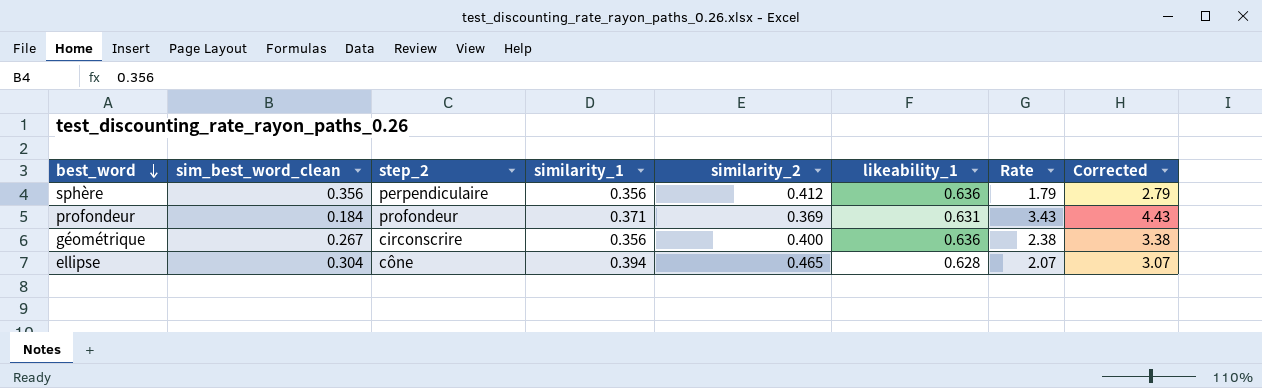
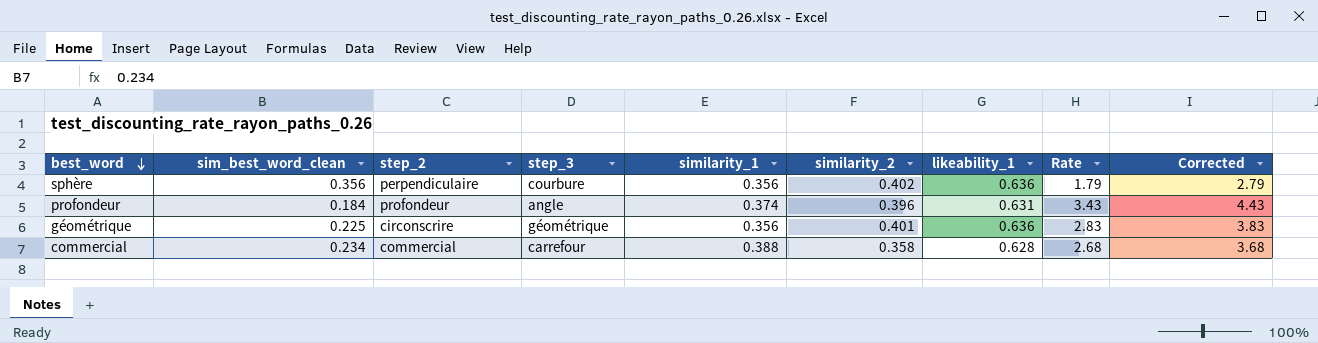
column step_3 | position: none -> 4
row ellipse: 0.304 | cône | 0.394 | 0.465 | 0.628 | 2.07 | 3.07 -> none
sphère | similarity_2: 0.412 -> 0.402
profondeur | similarity_1: 0.371 -> 0.374
profondeur | similarity_2: 0.369 -> 0.396
géométrique | sim_best_word_clean: 0.267 -> 0.225
géométrique | similarity_2: 0.400 -> 0.401
géométrique | Rate: 2.38 -> 2.83
géométrique | Corrected: 3.38 -> 3.83
row commercial: none -> 0.234 | commercial | carrefour | 0.388 | 0.358 | 0.628 | 2.68 | 3.68

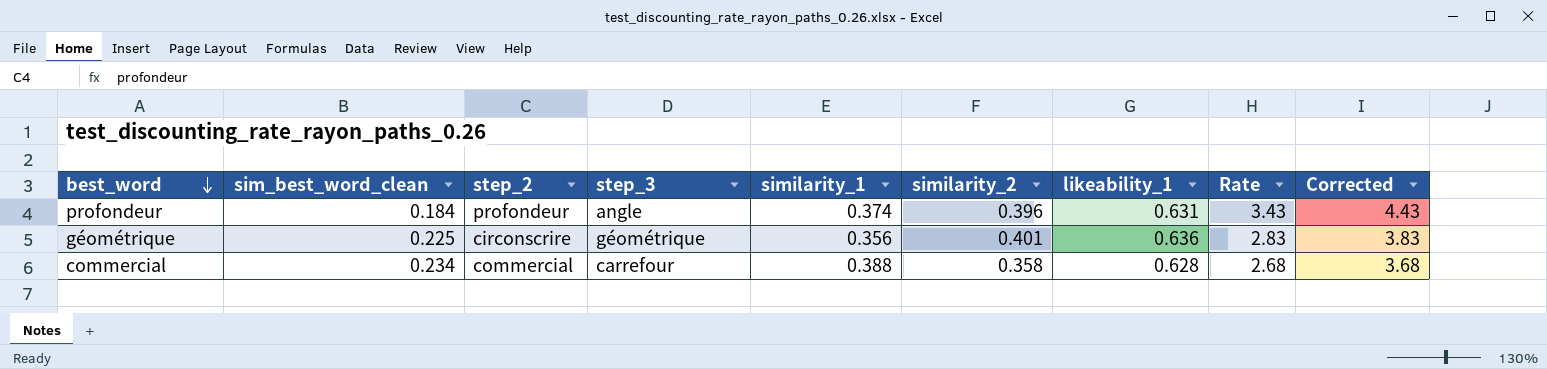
row sphère: 0.356 | perpendiculaire | courbure | 0.356 | 0.402 | 0.636 | 1.79 | 2.79 -> none

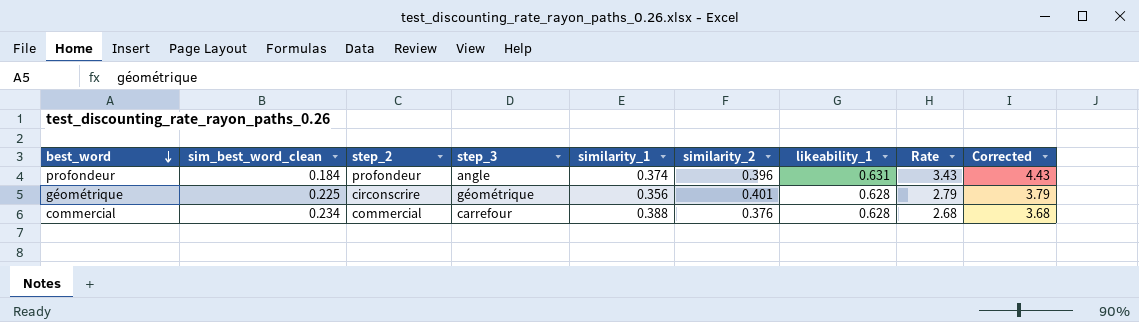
géométrique | likeability_1: 0.636 -> 0.628
géométrique | Rate: 2.83 -> 2.79
géométrique | Corrected: 3.83 -> 3.79
commercial | similarity_2: 0.358 -> 0.376

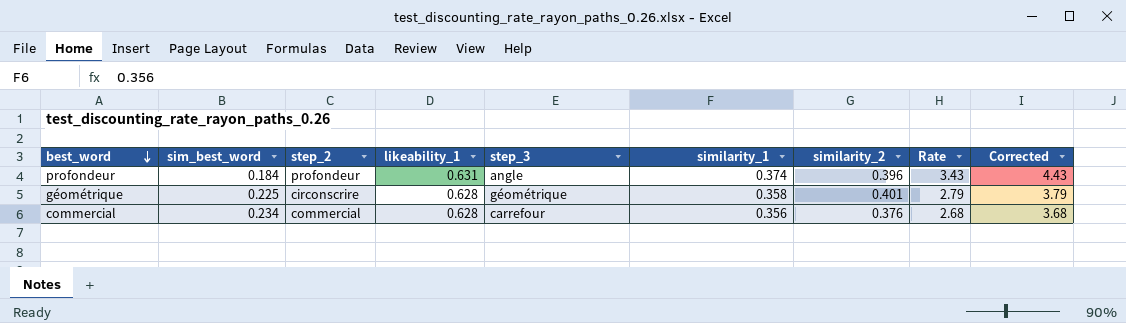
column name: sim_best_word_clean -> sim_best_word
column likeability_1 | position: 7 -> 4
géométrique | similarity_1: 0.356 -> 0.358
commercial | similarity_1: 0.388 -> 0.356

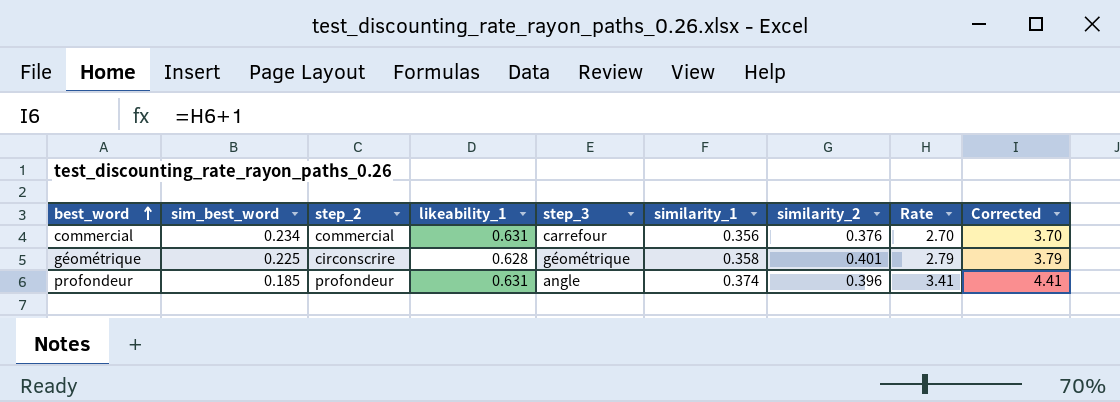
row order: best_word descending -> best_word ascending
commercial | likeability_1: 0.628 -> 0.631
commercial | Rate: 2.68 -> 2.70
commercial | Corrected: 3.68 -> 3.70
profondeur | sim_best_word: 0.184 -> 0.185
profondeur | Rate: 3.43 -> 3.41
profondeur | Corrected: 4.43 -> 4.41

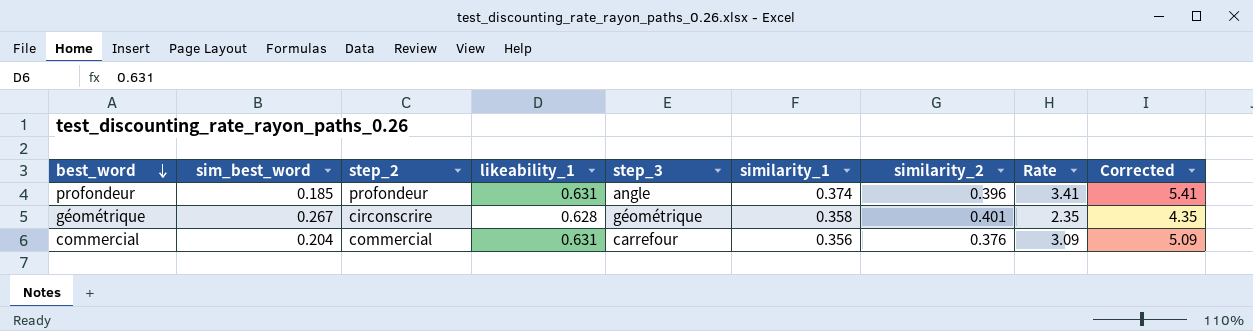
row order: best_word ascending -> best_word descending
column Corrected | formula: [Rate] + 1 -> [Rate] + 2
géométrique | sim_best_word: 0.225 -> 0.267
géométrique | Rate: 2.79 -> 2.35
commercial | sim_best_word: 0.234 -> 0.204
commercial | Rate: 2.70 -> 3.09

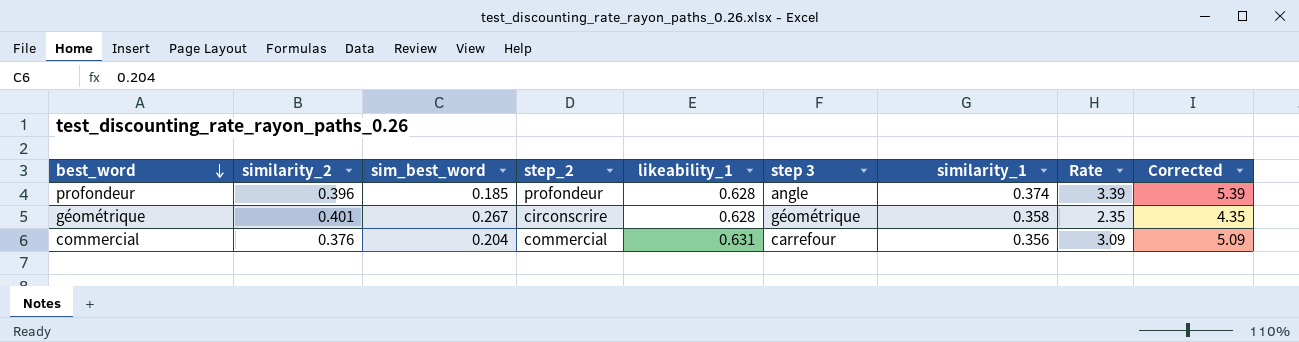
column similarity_2 | position: 7 -> 2
column name: step_3 -> step 3
profondeur | likeability_1: 0.631 -> 0.628
profondeur | Rate: 3.41 -> 3.39
profondeur | Corrected: 5.41 -> 5.39

